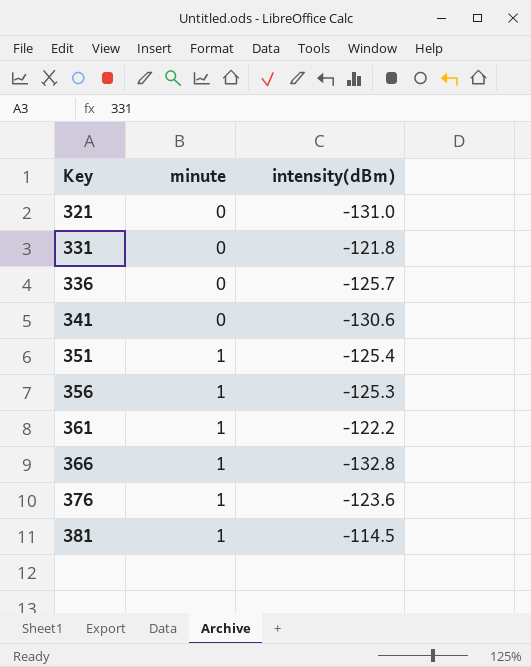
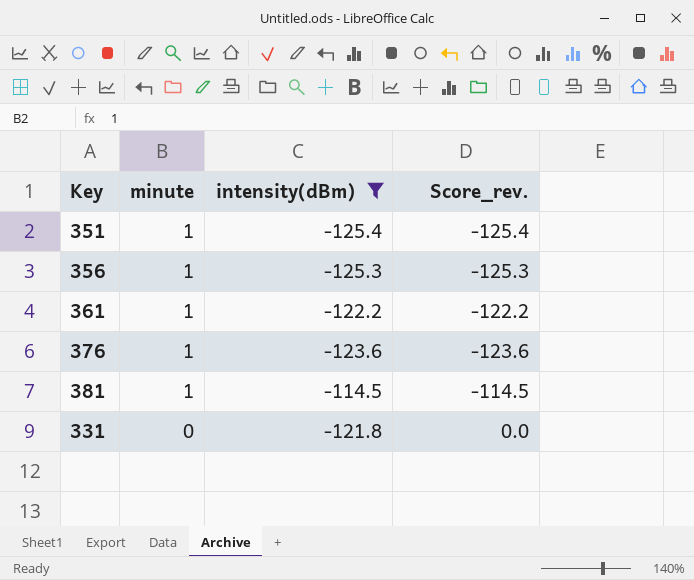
filter: none -> intensity(dBm) >= -125.4
row order: Key ascending -> minute descending
column Score_rev. | formula: none -> [minute] * [intensity(dBm)]

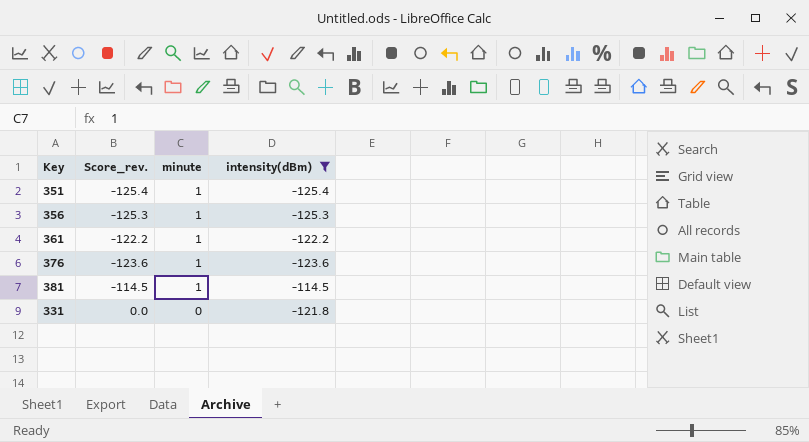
column Score_rev. | position: 4 -> 2

